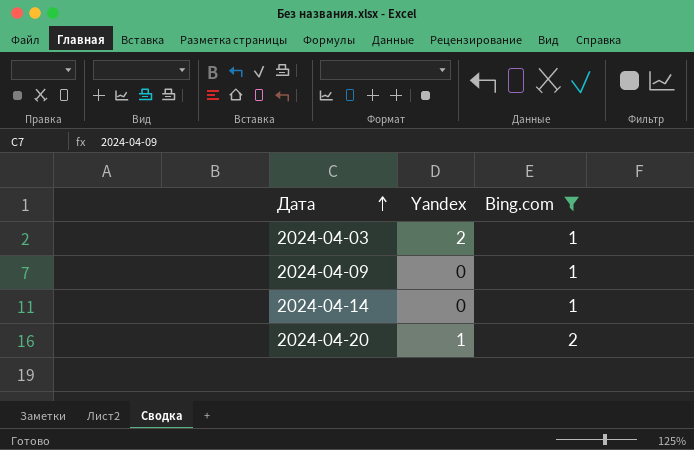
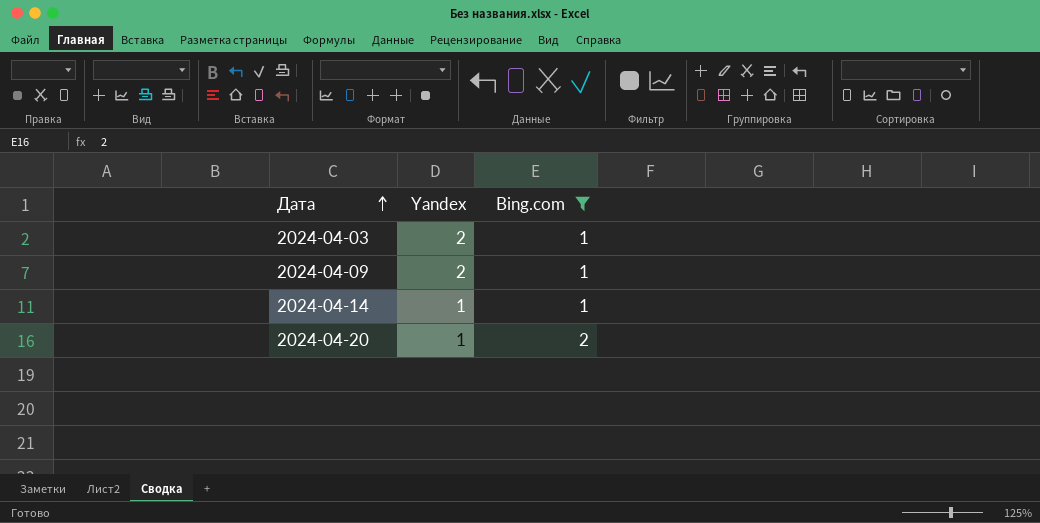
2024-04-09 | Yandex: 0 -> 2
2024-04-14 | Yandex: 0 -> 1

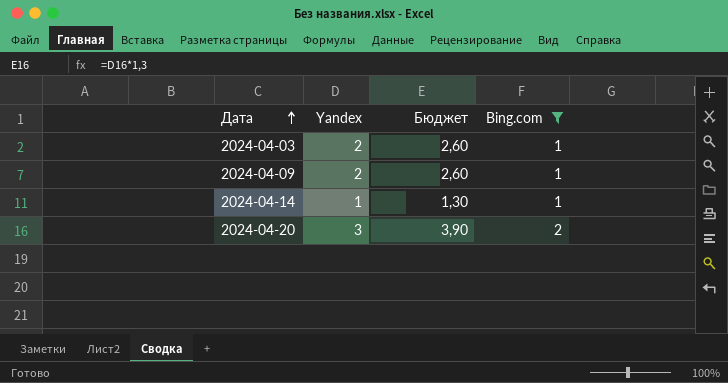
column Бюджет | formula: none -> [Yandex] * 1,3
2024-04-20 | Yandex: 1 -> 3

